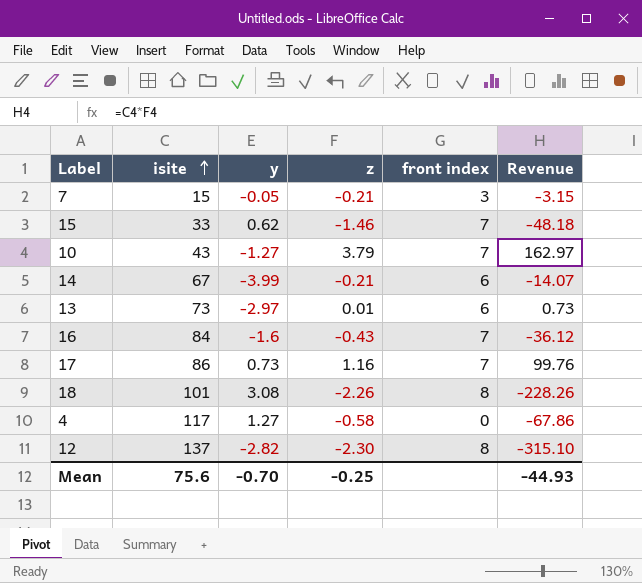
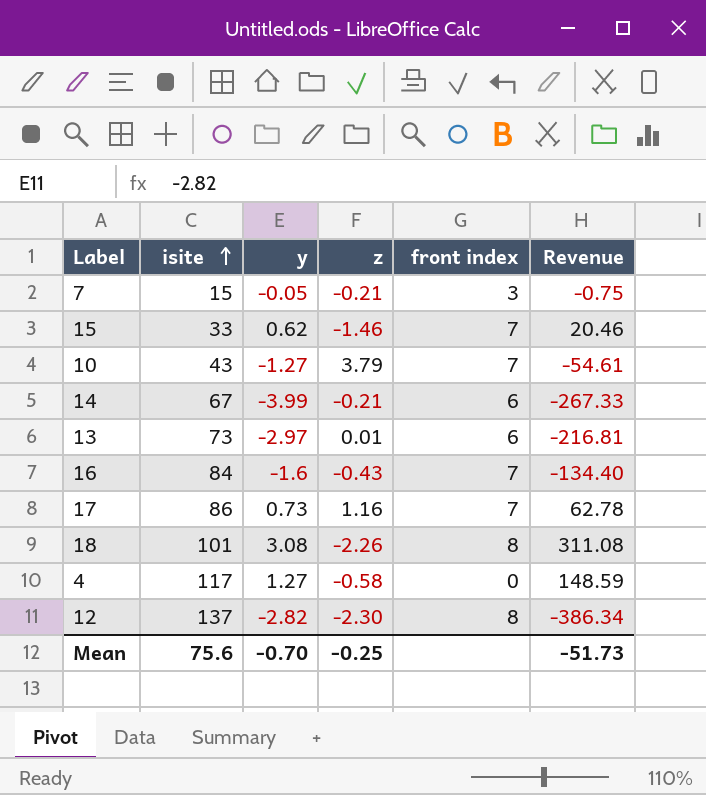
column Revenue | formula: [isite] * [z] -> [isite] * [y]
Mean | Revenue: -44.93 -> -51.73

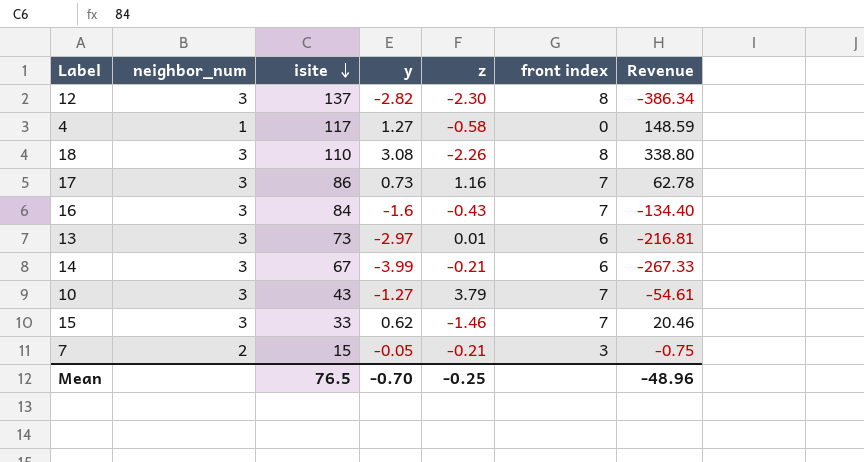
row order: isite ascending -> isite descending
column neighbor_num | position: none -> 2
18 | isite: 101 -> 110
18 | Revenue: 311.08 -> 338.80
Mean | isite: 75.6 -> 76.5
Mean | Revenue: -51.73 -> -48.96

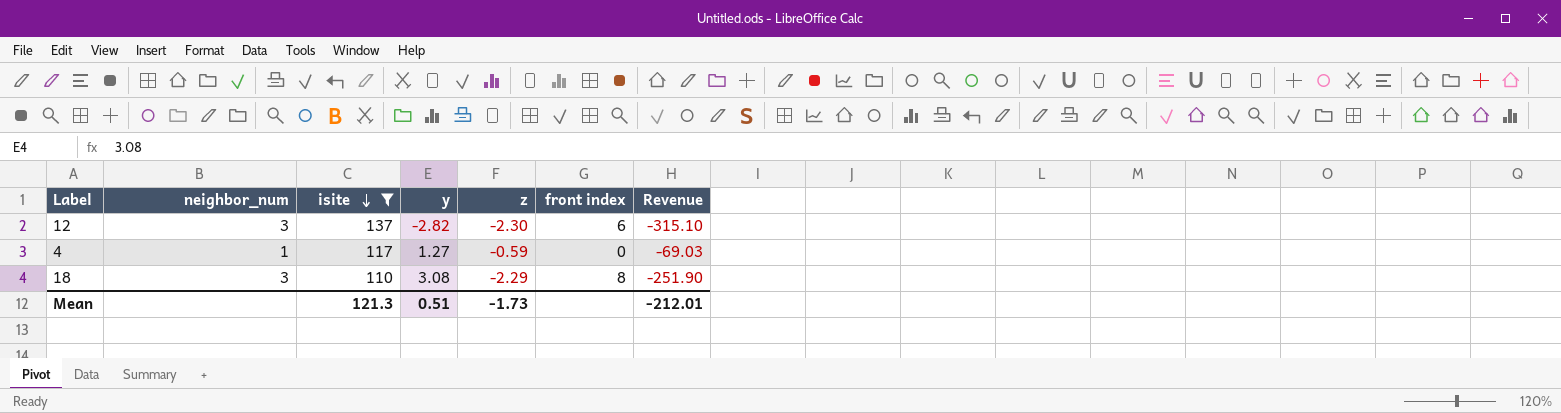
filter: none -> isite >= 110
column Revenue | formula: [isite] * [y] -> [isite] * [z]
12 | front index: 8 -> 6
4 | z: -0.58 -> -0.59
18 | z: -2.26 -> -2.29
Mean | isite: 76.5 -> 121.3
Mean | y: -0.70 -> 0.51
Mean | z: -0.25 -> -1.73
Mean | Revenue: -48.96 -> -212.01

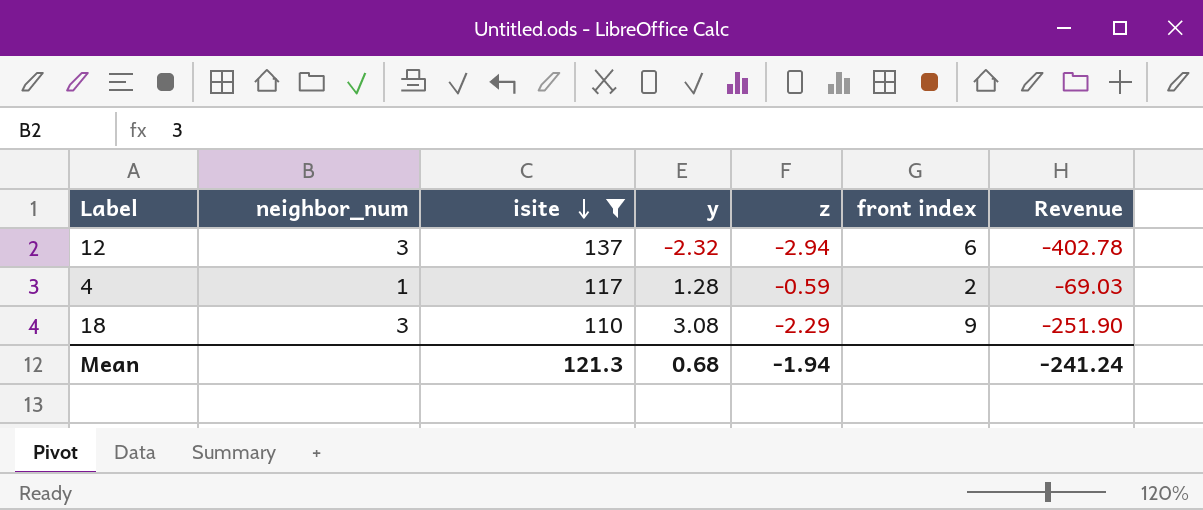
12 | y: -2.82 -> -2.32
12 | z: -2.30 -> -2.94
12 | Revenue: -315.10 -> -402.78
4 | y: 1.27 -> 1.28
4 | front index: 0 -> 2
18 | front index: 8 -> 9
Mean | y: 0.51 -> 0.68
Mean | z: -1.73 -> -1.94
Mean | Revenue: -212.01 -> -241.24

